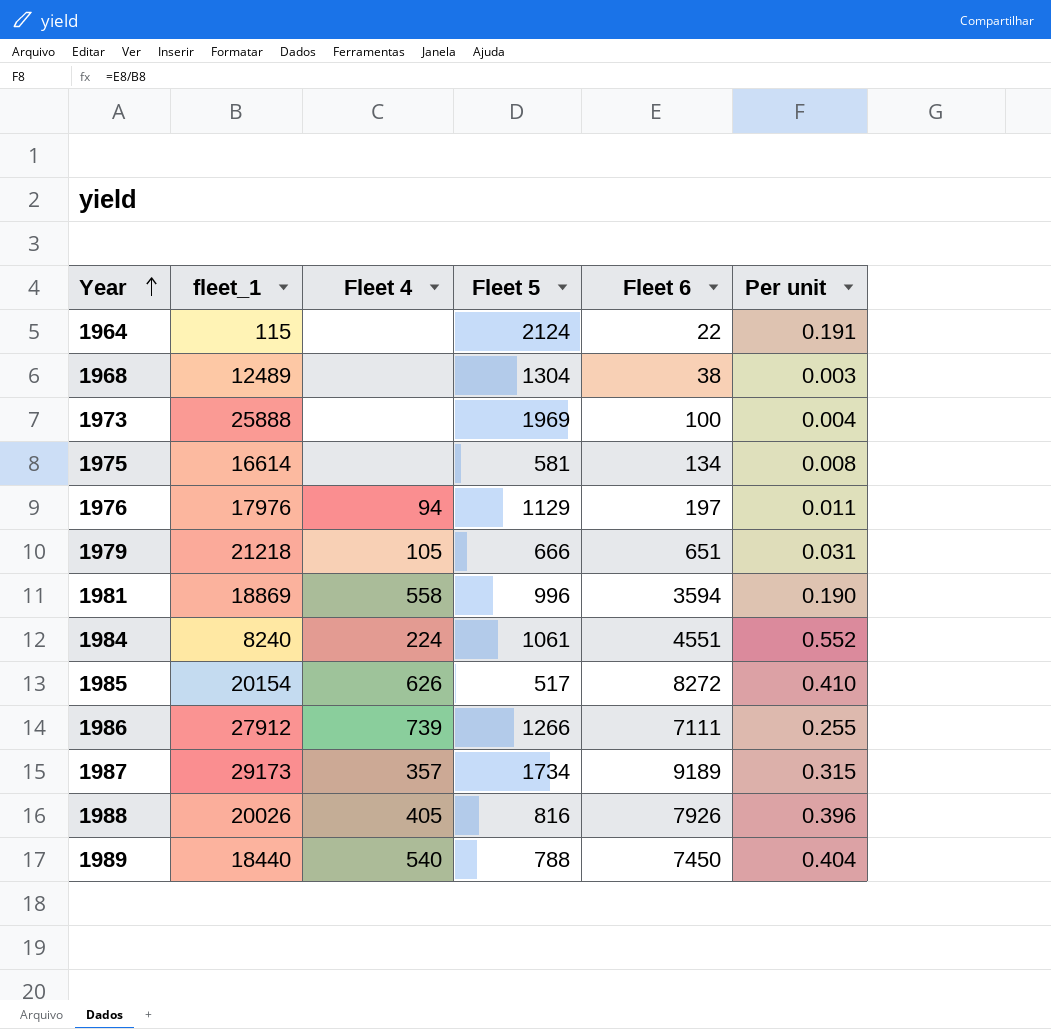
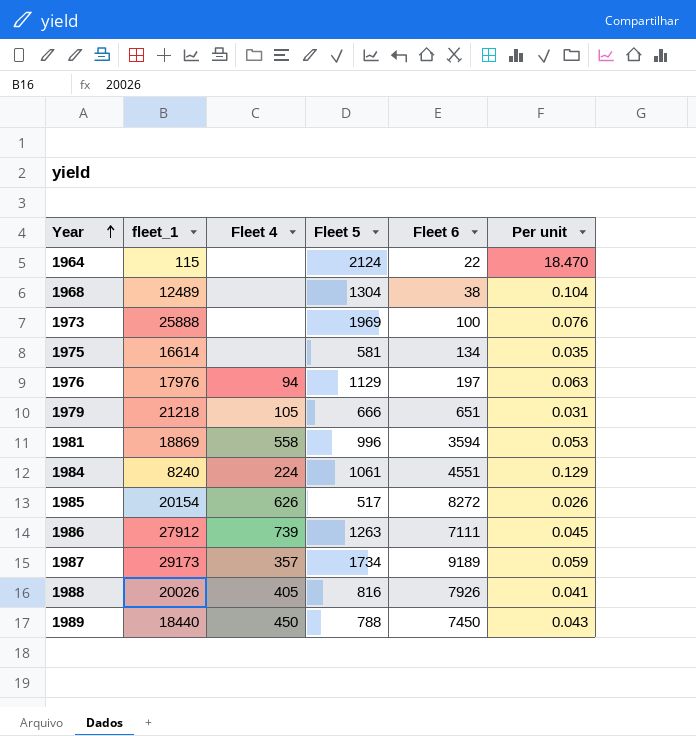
column Per unit | formula: [Fleet 6] / [fleet_1] -> [Fleet 5] / [fleet_1]
1986 | Fleet 5: 1266 -> 1263
1989 | Fleet 4: 540 -> 450

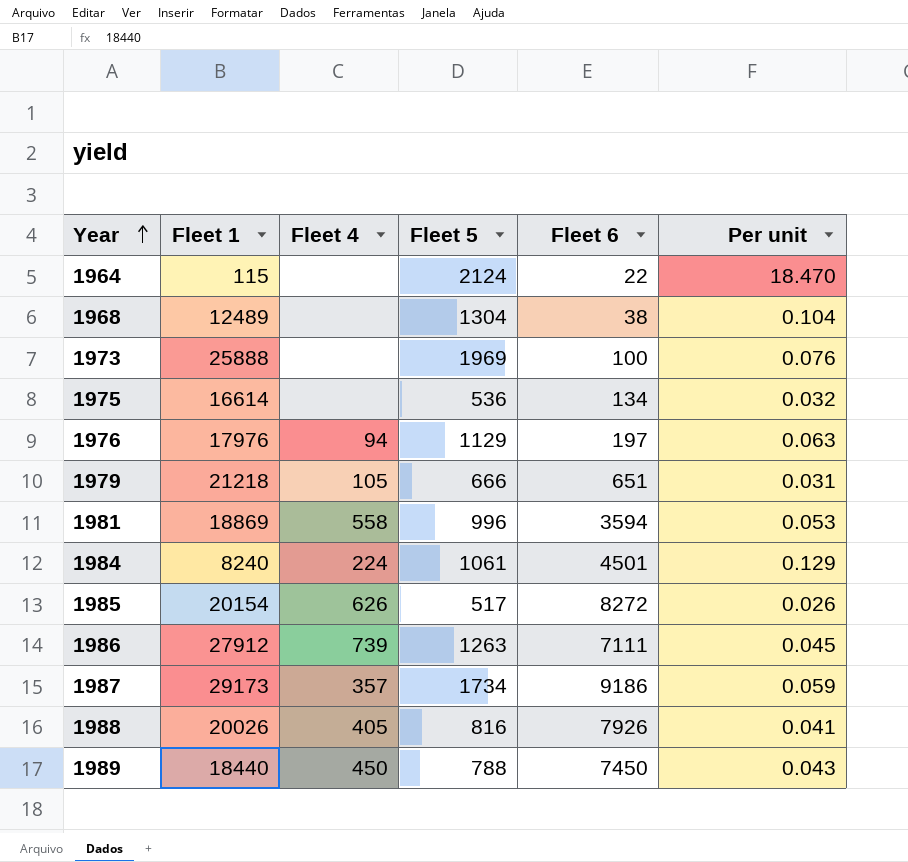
column name: fleet_1 -> Fleet 1
1975 | Fleet 5: 581 -> 536
1975 | Per unit: 0.035 -> 0.032
1984 | Fleet 6: 4551 -> 4501
1987 | Fleet 6: 9189 -> 9186

